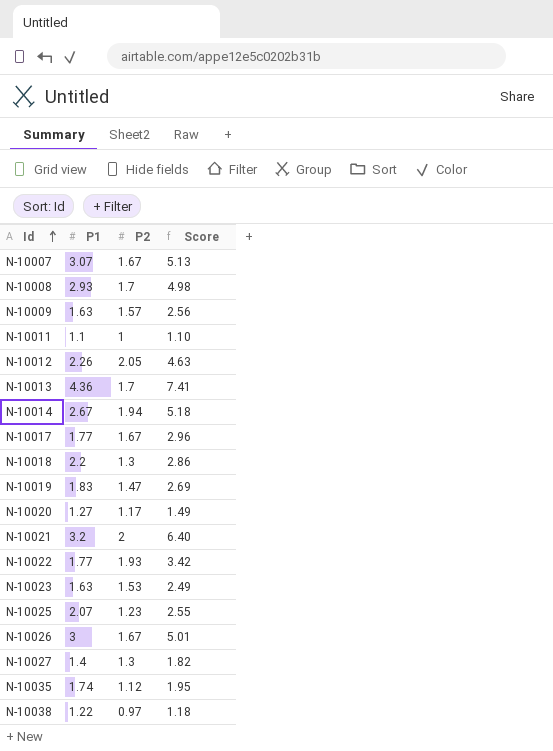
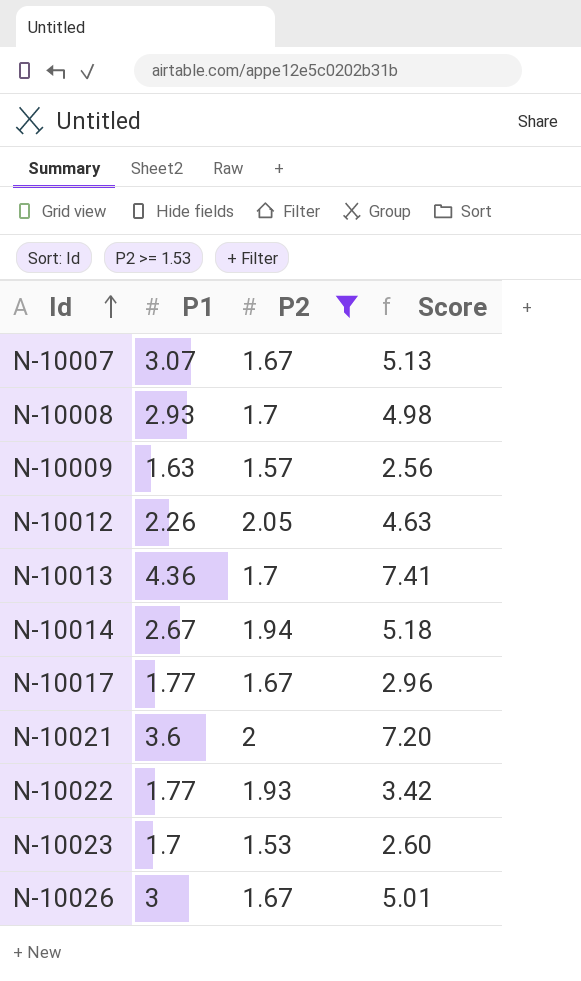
filter: none -> P2 >= 1.53
N-10021 | P1: 3.2 -> 3.6
N-10021 | Score: 6.40 -> 7.20
N-10023 | P1: 1.63 -> 1.7
N-10023 | Score: 2.49 -> 2.60

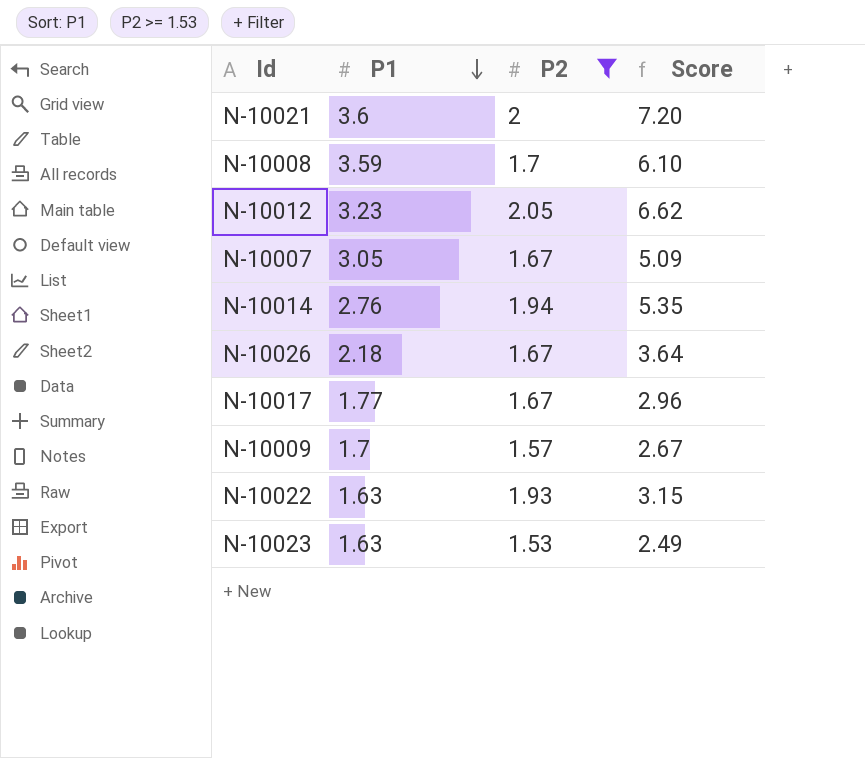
row order: Id ascending -> P1 descending
row N-10013: 4.36 | 1.7 | 7.41 -> none
N-10008 | P1: 2.93 -> 3.59
N-10008 | Score: 4.98 -> 6.10
N-10012 | P1: 2.26 -> 3.23
N-10012 | Score: 4.63 -> 6.62
N-10007 | P1: 3.07 -> 3.05
N-10007 | Score: 5.13 -> 5.09
N-10014 | P1: 2.67 -> 2.76
N-10014 | Score: 5.18 -> 5.35
N-10026 | P1: 3 -> 2.18
N-10026 | Score: 5.01 -> 3.64
N-10009 | P1: 1.63 -> 1.7
N-10009 | Score: 2.56 -> 2.67
N-10022 | P1: 1.77 -> 1.63
N-10022 | Score: 3.42 -> 3.15
N-10023 | P1: 1.7 -> 1.63
N-10023 | Score: 2.60 -> 2.49

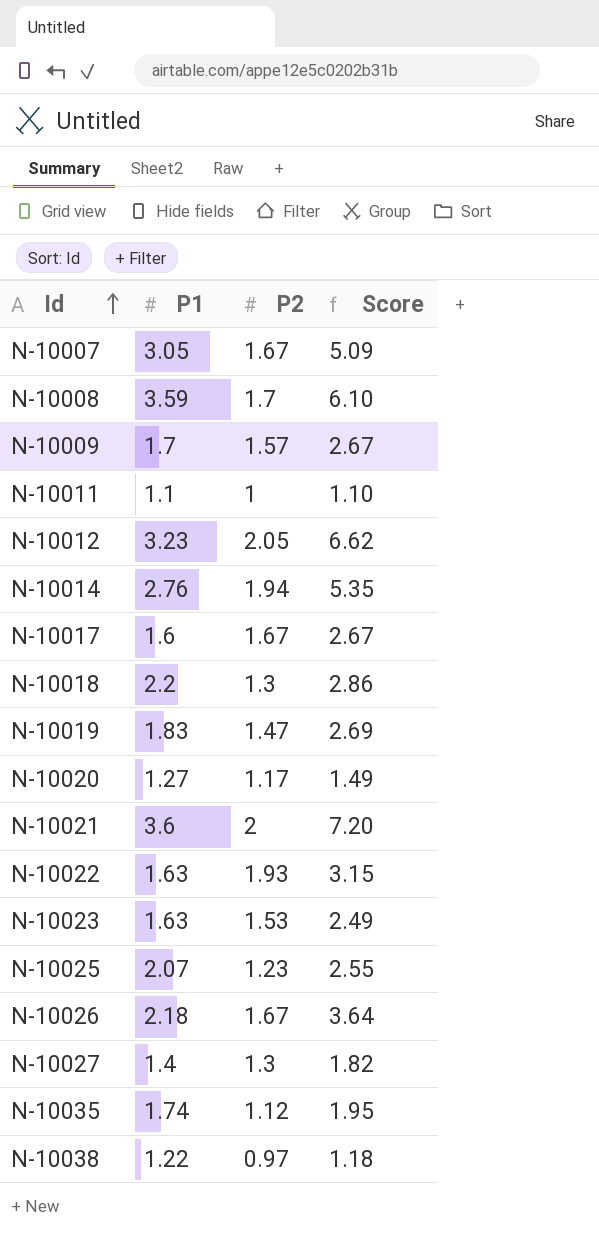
filter: P2 >= 1.53 -> none
row order: P1 descending -> Id ascending
N-10017 | P1: 1.77 -> 1.6
N-10017 | Score: 2.96 -> 2.67

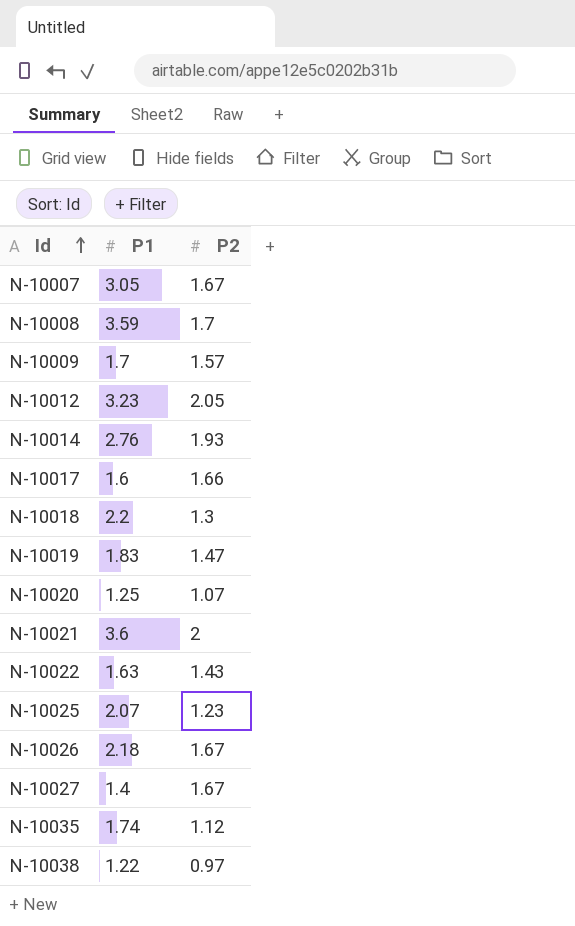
column Score | formula: [P1] * [P2] -> none
row N-10011: 1.1 | 1 | 1.10 -> none
row N-10023: 1.63 | 1.53 | 2.49 -> none
N-10014 | P2: 1.94 -> 1.93
N-10017 | P2: 1.67 -> 1.66
N-10020 | P1: 1.27 -> 1.25
N-10020 | P2: 1.17 -> 1.07
N-10022 | P2: 1.93 -> 1.43
N-10027 | P2: 1.3 -> 1.67

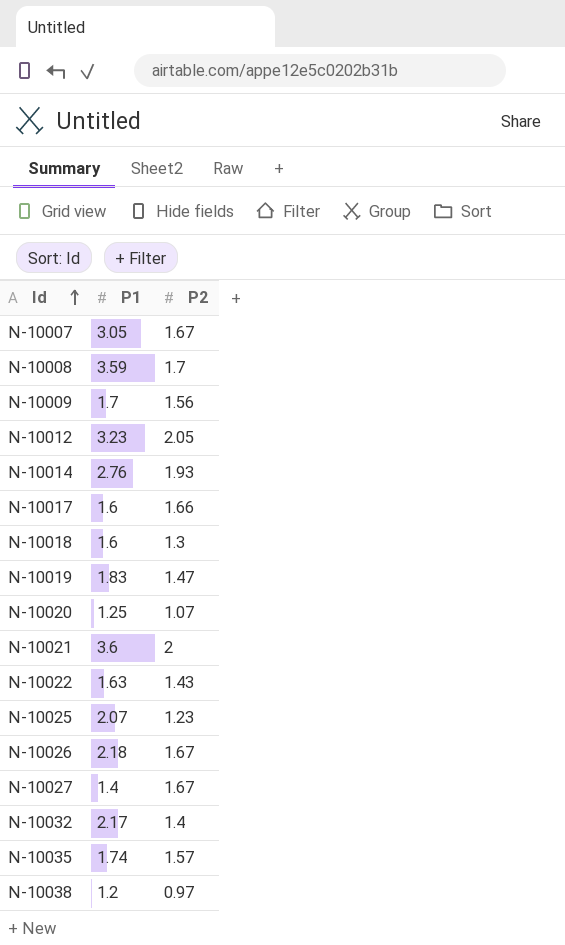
N-10009 | P2: 1.57 -> 1.56
N-10018 | P1: 2.2 -> 1.6
row N-10032: none -> 2.17 | 1.4
N-10035 | P2: 1.12 -> 1.57
N-10038 | P1: 1.22 -> 1.2

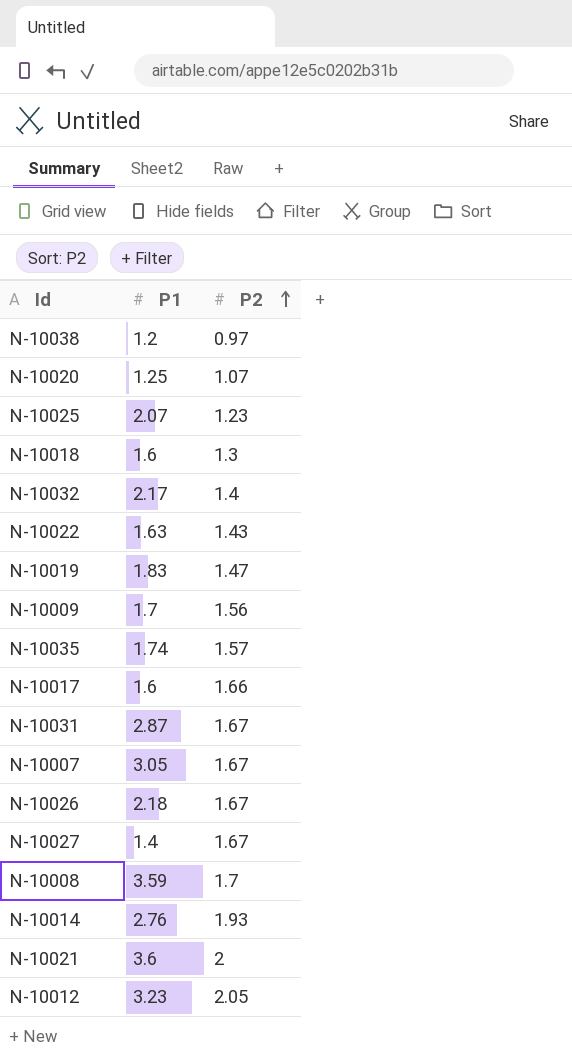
row order: Id ascending -> P2 ascending
row N-10031: none -> 2.87 | 1.67

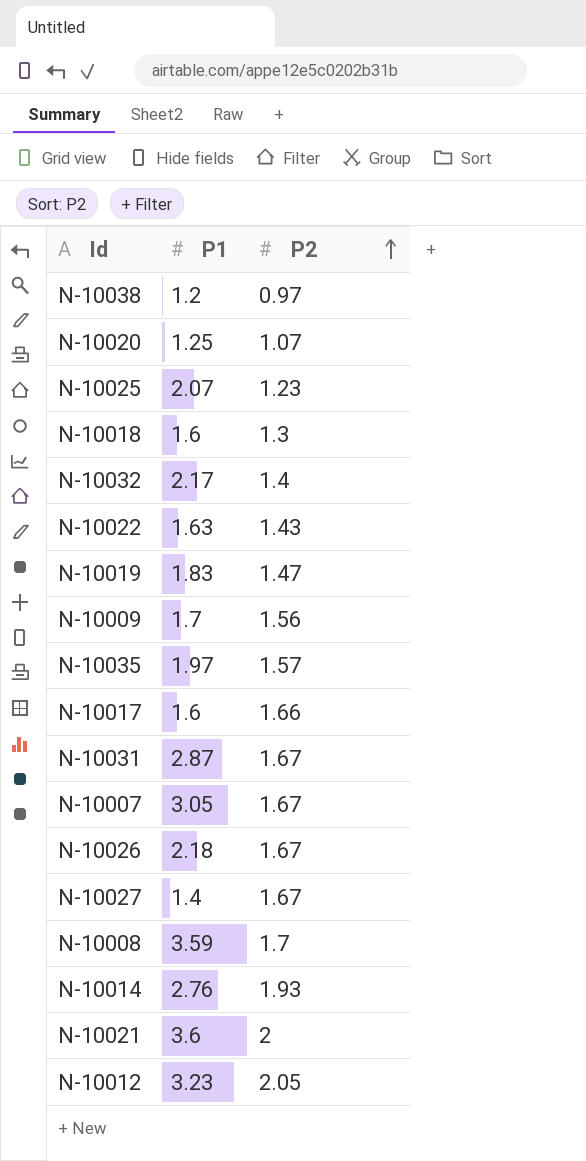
N-10035 | P1: 1.74 -> 1.97

